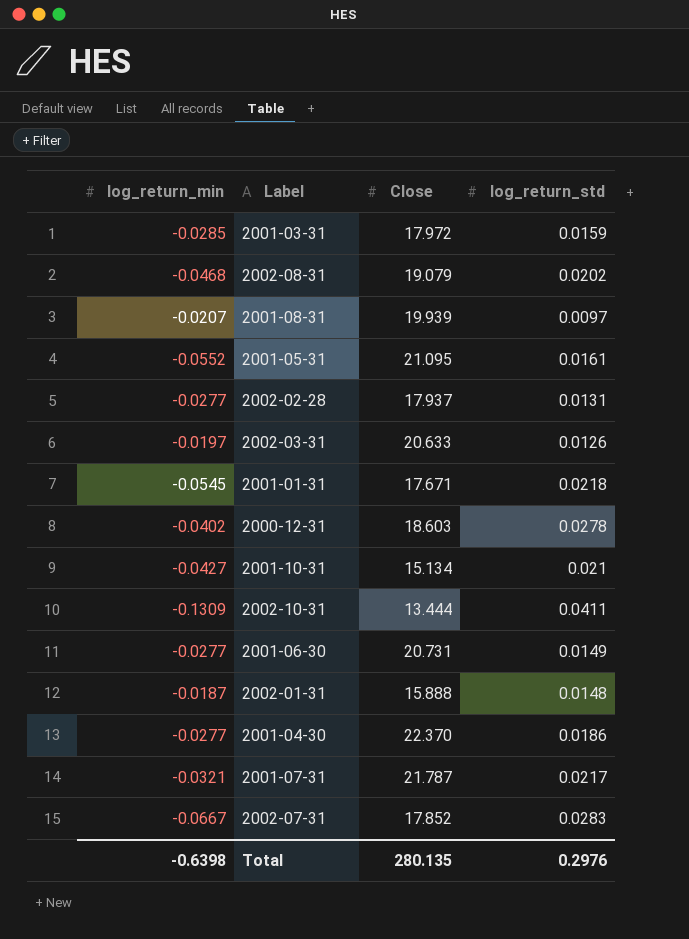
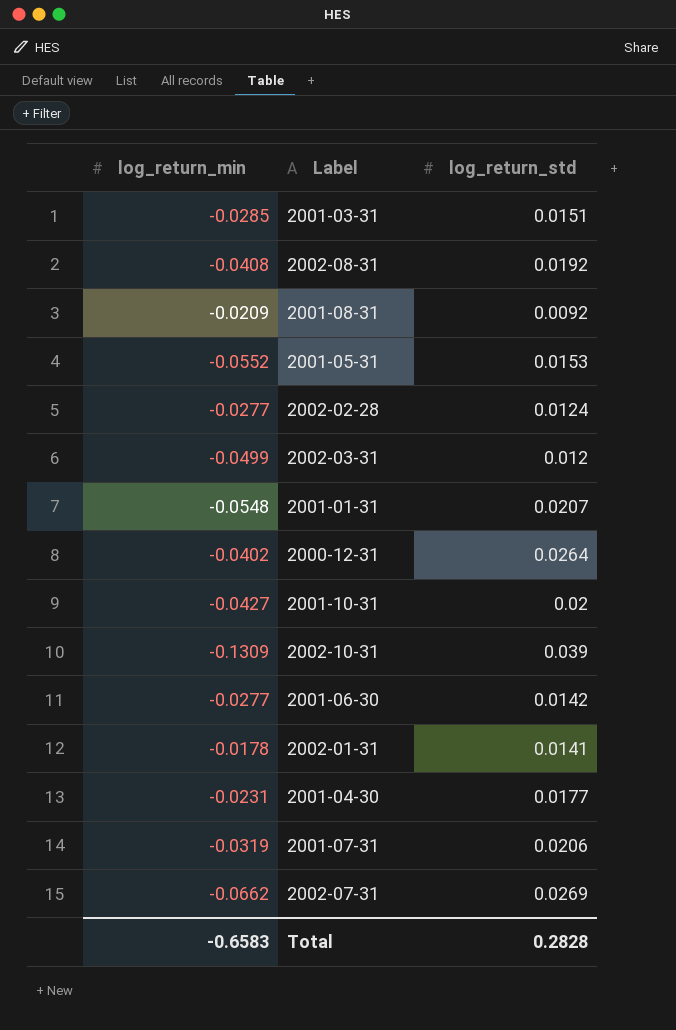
column Close | position: 3 -> none
2001-03-31 | log_return_std: 0.0159 -> 0.0151
2002-08-31 | log_return_min: -0.0468 -> -0.0408
2002-08-31 | log_return_std: 0.0202 -> 0.0192
2001-08-31 | log_return_min: -0.0207 -> -0.0209
2001-08-31 | log_return_std: 0.0097 -> 0.0092
2001-05-31 | log_return_std: 0.0161 -> 0.0153
2002-02-28 | log_return_std: 0.0131 -> 0.0124
2002-03-31 | log_return_min: -0.0197 -> -0.0499
2002-03-31 | log_return_std: 0.0126 -> 0.012
2001-01-31 | log_return_min: -0.0545 -> -0.0548
2001-01-31 | log_return_std: 0.0218 -> 0.0207
2000-12-31 | log_return_std: 0.0278 -> 0.0264
2001-10-31 | log_return_std: 0.021 -> 0.02
2002-10-31 | log_return_std: 0.0411 -> 0.039
2001-06-30 | log_return_std: 0.0149 -> 0.0142
2002-01-31 | log_return_min: -0.0187 -> -0.0178
2002-01-31 | log_return_std: 0.0148 -> 0.0141
2001-04-30 | log_return_min: -0.0277 -> -0.0231
2001-04-30 | log_return_std: 0.0186 -> 0.0177
2001-07-31 | log_return_min: -0.0321 -> -0.0319
2001-07-31 | log_return_std: 0.0217 -> 0.0206
2002-07-31 | log_return_min: -0.0667 -> -0.0662
2002-07-31 | log_return_std: 0.0283 -> 0.0269
Total | log_return_min: -0.6398 -> -0.6583
Total | log_return_std: 0.2976 -> 0.2828

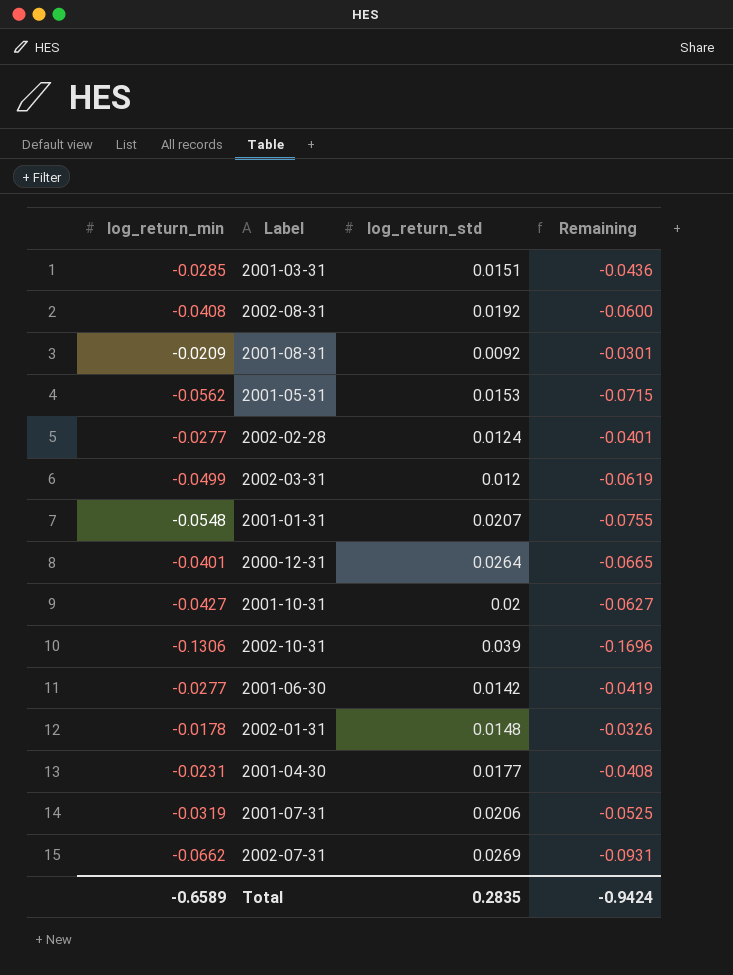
column Remaining | formula: none -> [log_return_min] - [log_return_std]
2001-05-31 | log_return_min: -0.0552 -> -0.0562
2000-12-31 | log_return_min: -0.0402 -> -0.0401
2002-10-31 | log_return_min: -0.1309 -> -0.1306
2002-01-31 | log_return_std: 0.0141 -> 0.0148
Total | log_return_min: -0.6583 -> -0.6589
Total | log_return_std: 0.2828 -> 0.2835

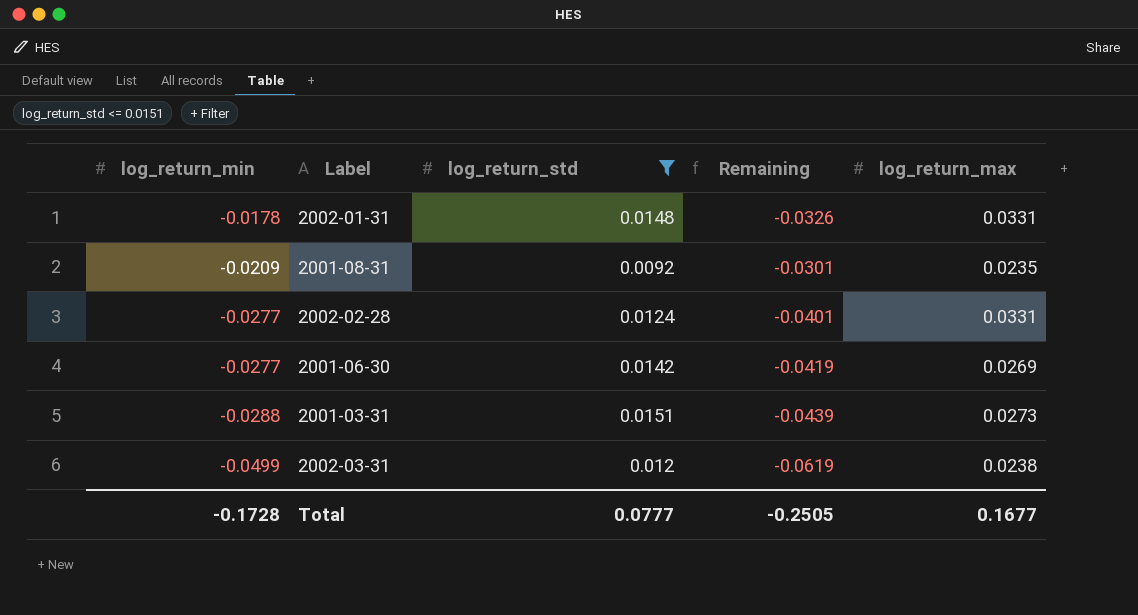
filter: none -> log_return_std <= 0.0151
row order: none -> log_return_min descending
column log_return_max | position: none -> 5
2001-03-31 | log_return_min: -0.0285 -> -0.0288
2001-03-31 | Remaining: -0.0436 -> -0.0439
Total | log_return_min: -0.6589 -> -0.1728
Total | log_return_std: 0.2835 -> 0.0777
Total | Remaining: -0.9424 -> -0.2505

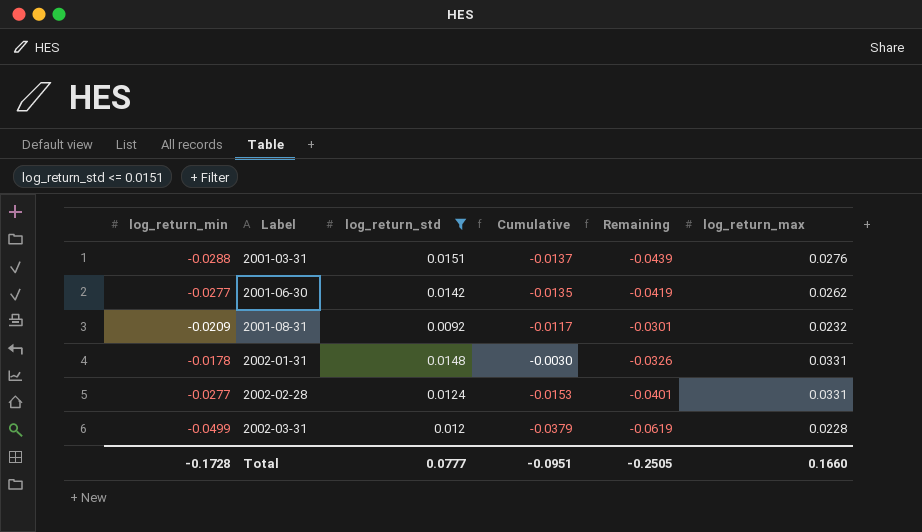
row order: log_return_min descending -> Label ascending
column Cumulative | formula: none -> [log_return_min] + [log_return_std]
2001-03-31 | log_return_max: 0.0273 -> 0.0276
2001-06-30 | log_return_max: 0.0269 -> 0.0262
2001-08-31 | log_return_max: 0.0235 -> 0.0232
2002-03-31 | log_return_max: 0.0238 -> 0.0228
Total | log_return_max: 0.1677 -> 0.1660

